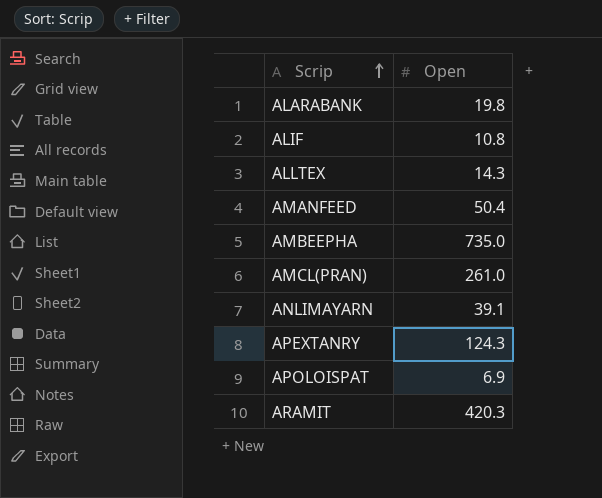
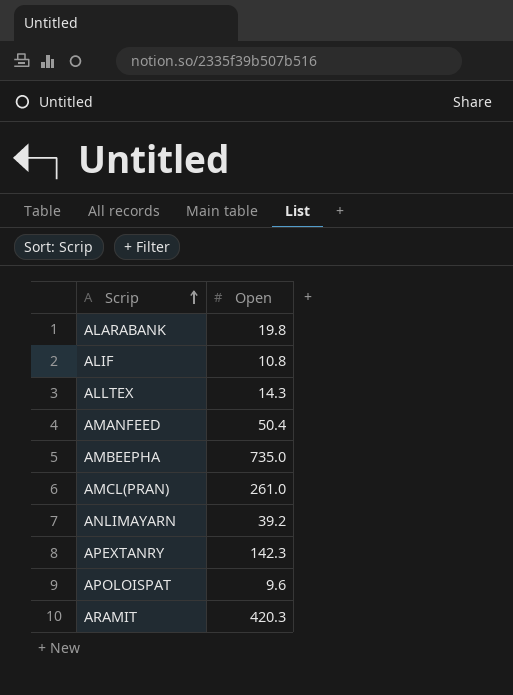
ANLIMAYARN | Open: 39.1 -> 39.2
APEXTANRY | Open: 124.3 -> 142.3
APOLOISPAT | Open: 6.9 -> 9.6

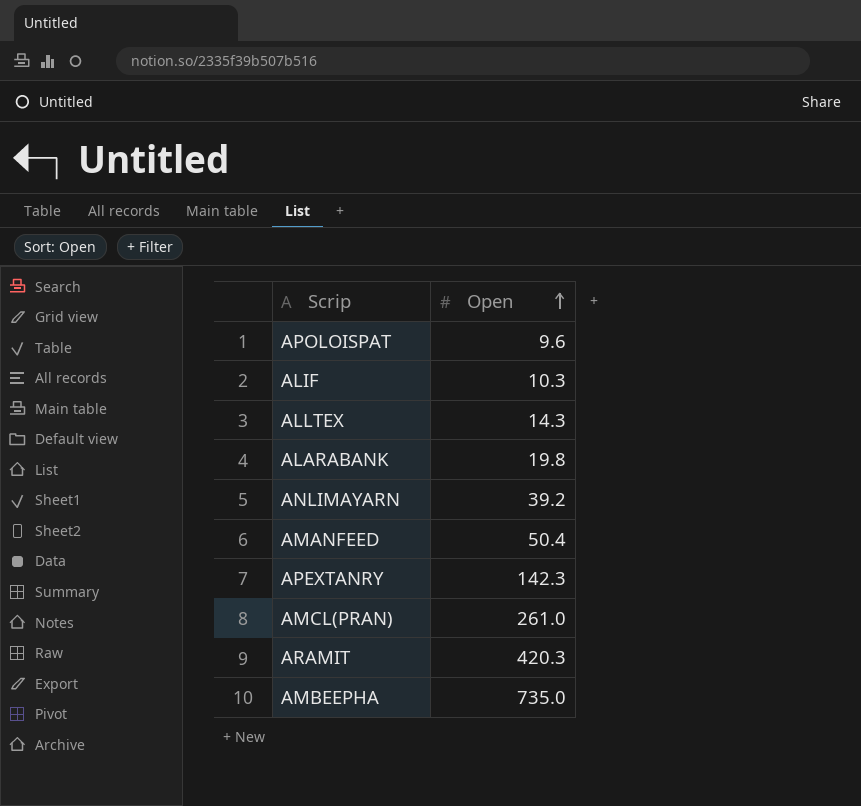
row order: Scrip ascending -> Open ascending
ALIF | Open: 10.8 -> 10.3

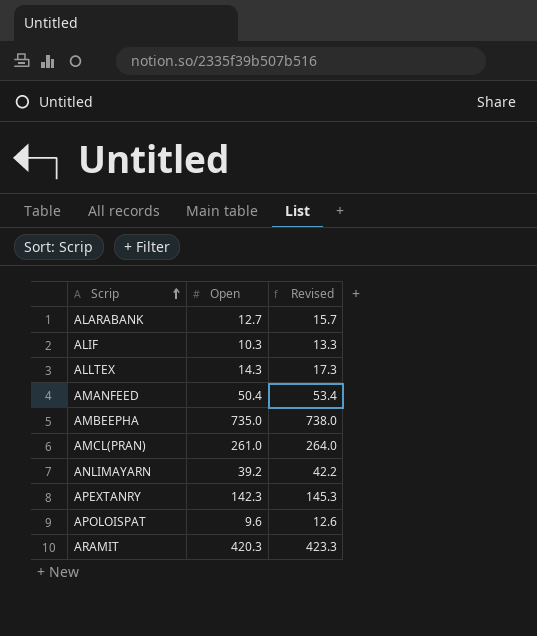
row order: Open ascending -> Scrip ascending
column Revised | formula: none -> [Open] + 3
ALARABANK | Open: 19.8 -> 12.7

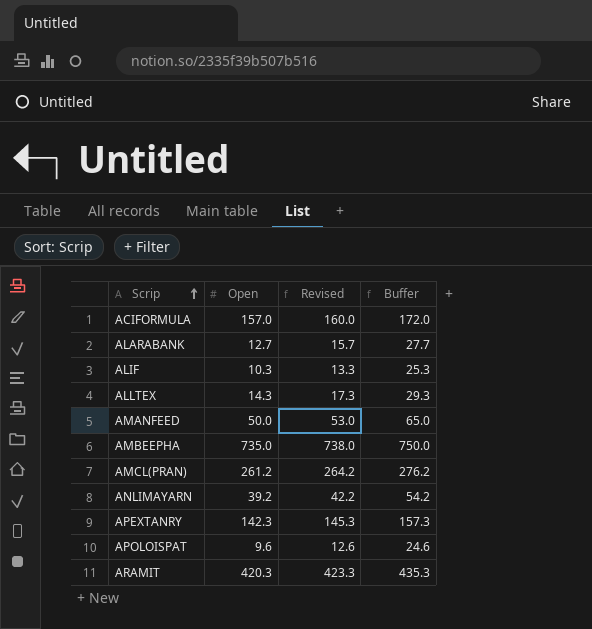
column Buffer | formula: none -> [Open] + 15
row ACIFORMULA: none -> 157.0 | 160.0 | 172.0
AMANFEED | Open: 50.4 -> 50.0
AMANFEED | Revised: 53.4 -> 53.0
AMCL(PRAN) | Open: 261.0 -> 261.2
AMCL(PRAN) | Revised: 264.0 -> 264.2

